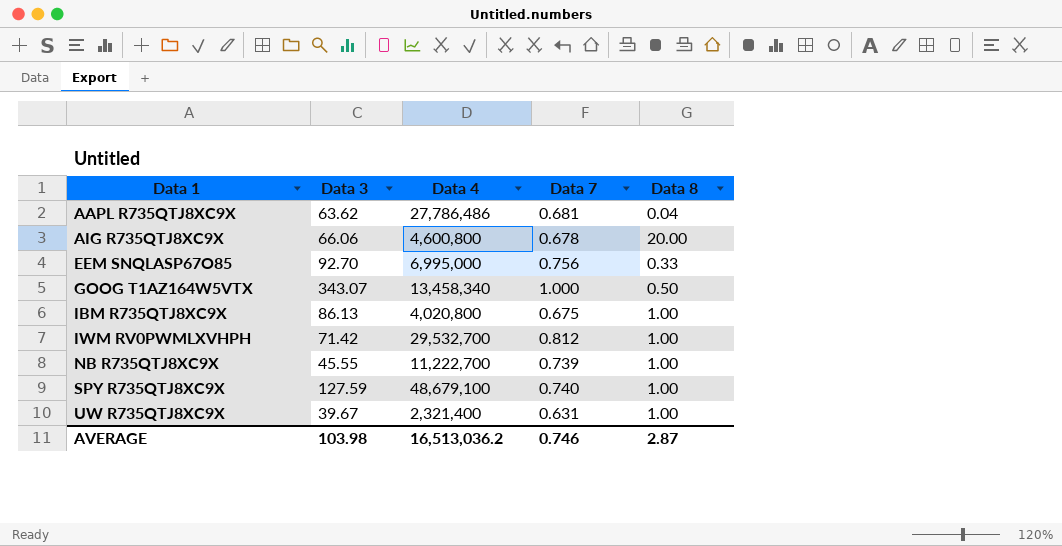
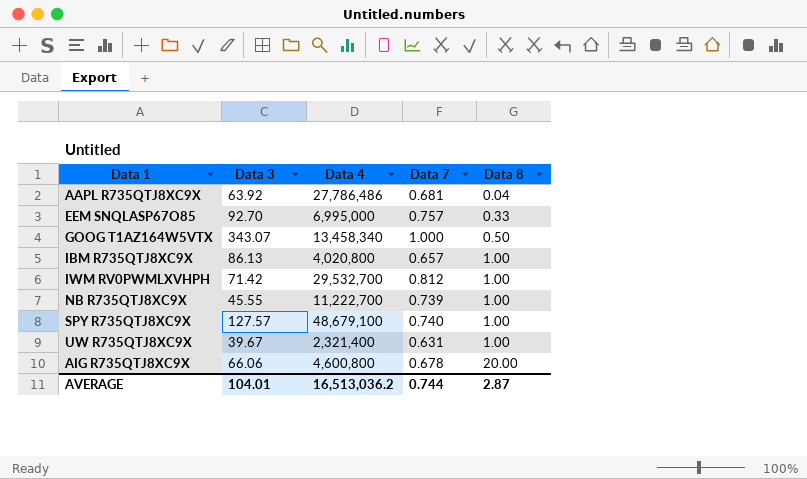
row order: Data 1 ascending -> Data 8 ascending
AAPL R735QTJ8XC9X | Data 3: 63.62 -> 63.92
EEM SNQLASP67O85 | Data 7: 0.756 -> 0.757
IBM R735QTJ8XC9X | Data 7: 0.675 -> 0.657
SPY R735QTJ8XC9X | Data 3: 127.59 -> 127.57
AVERAGE | Data 3: 103.98 -> 104.01
AVERAGE | Data 7: 0.746 -> 0.744

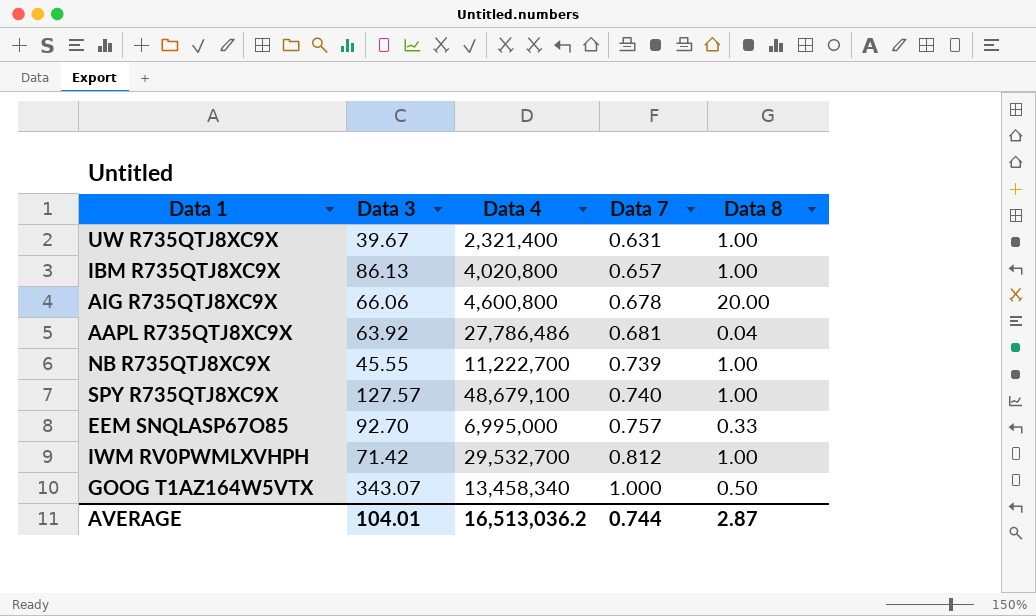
row order: Data 8 ascending -> Data 7 ascending

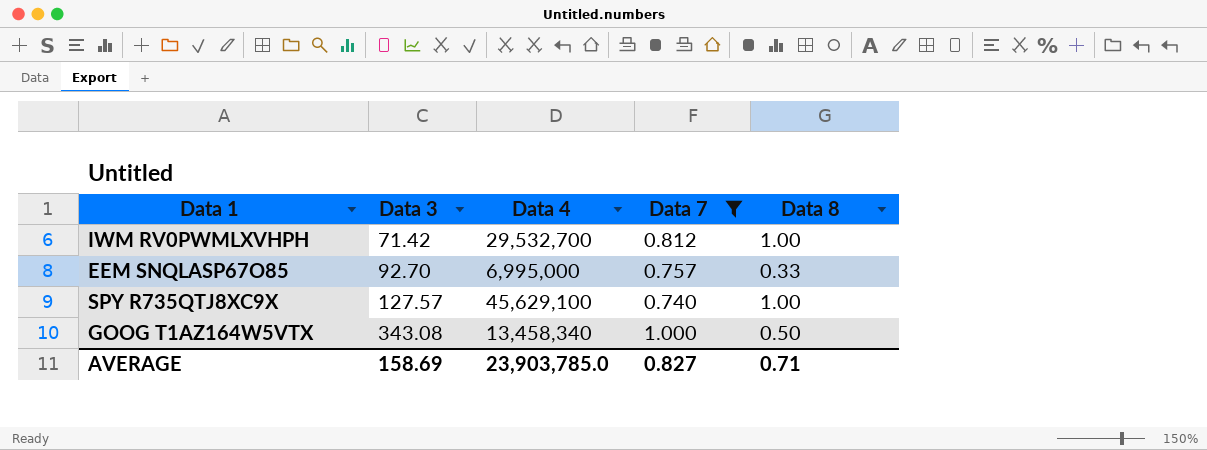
filter: none -> Data 7 >= 0.740
row order: Data 7 ascending -> Data 3 ascending
SPY R735QTJ8XC9X | Data 4: 48,679,100 -> 45,629,100
GOOG T1AZ164W5VTX | Data 3: 343.07 -> 343.08
AVERAGE | Data 3: 104.01 -> 158.69
AVERAGE | Data 4: 16,513,036.2 -> 23,903,785.0
AVERAGE | Data 7: 0.744 -> 0.827
AVERAGE | Data 8: 2.87 -> 0.71

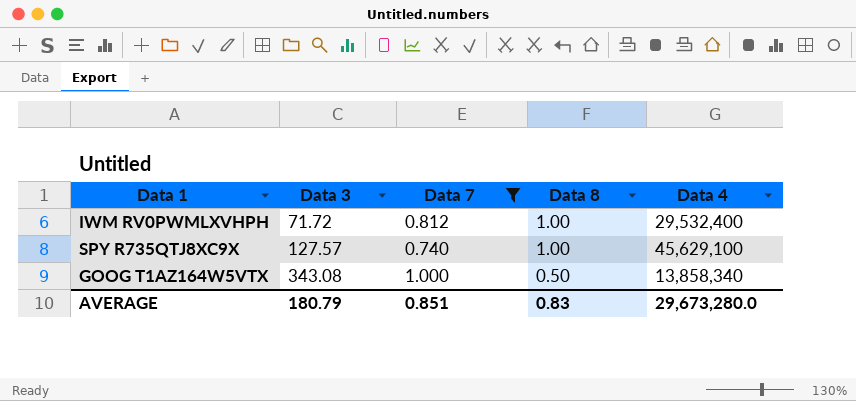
column Data 4 | position: 3 -> 5
row EEM SNQLASP67O85: 92.70 | 6,995,000 | 0.757 | 0.33 -> none
IWM RV0PWMLXVHPH | Data 3: 71.42 -> 71.72
IWM RV0PWMLXVHPH | Data 4: 29,532,700 -> 29,532,400
GOOG T1AZ164W5VTX | Data 4: 13,458,340 -> 13,858,340
AVERAGE | Data 3: 158.69 -> 180.79
AVERAGE | Data 7: 0.827 -> 0.851
AVERAGE | Data 8: 0.71 -> 0.83
AVERAGE | Data 4: 23,903,785.0 -> 29,673,280.0

